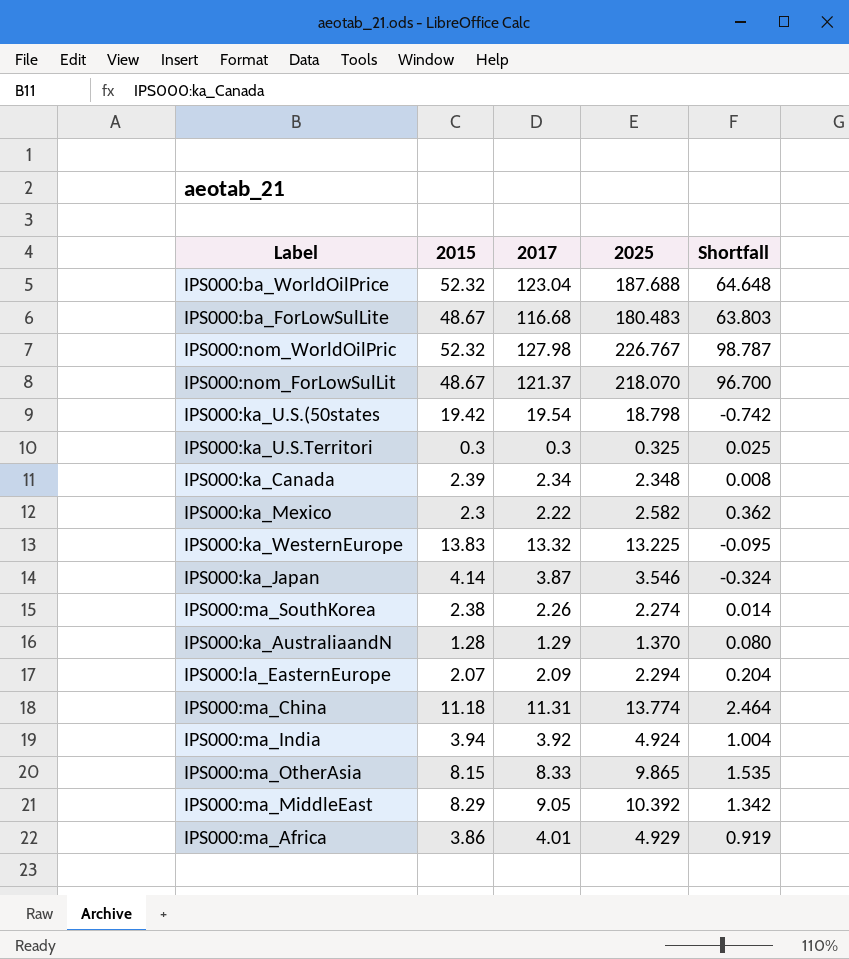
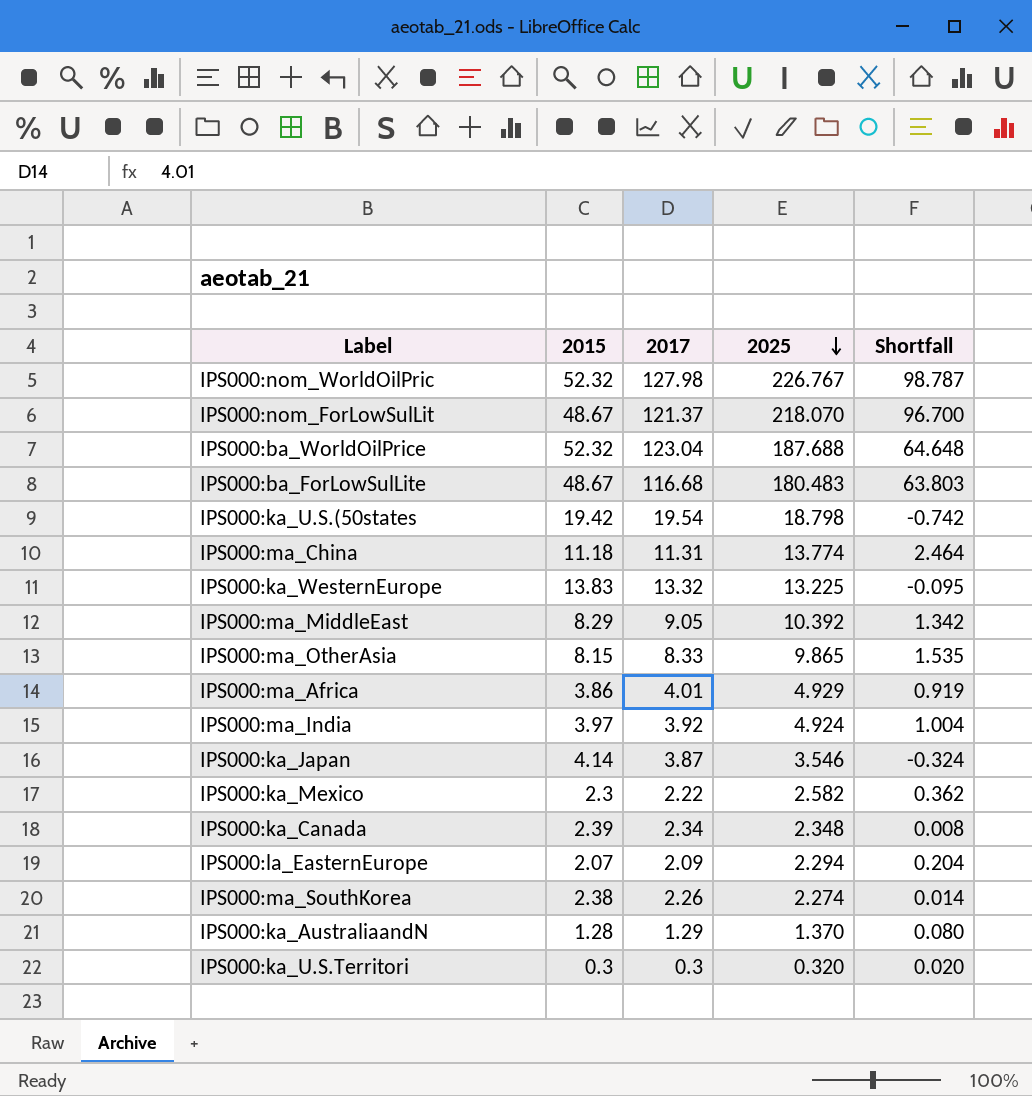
row order: none -> 2025 descending
IPS000:ma_India | 2015: 3.94 -> 3.97
IPS000:ka_U.S.Territori | 2025: 0.325 -> 0.320
IPS000:ka_U.S.Territori | Shortfall: 0.025 -> 0.020

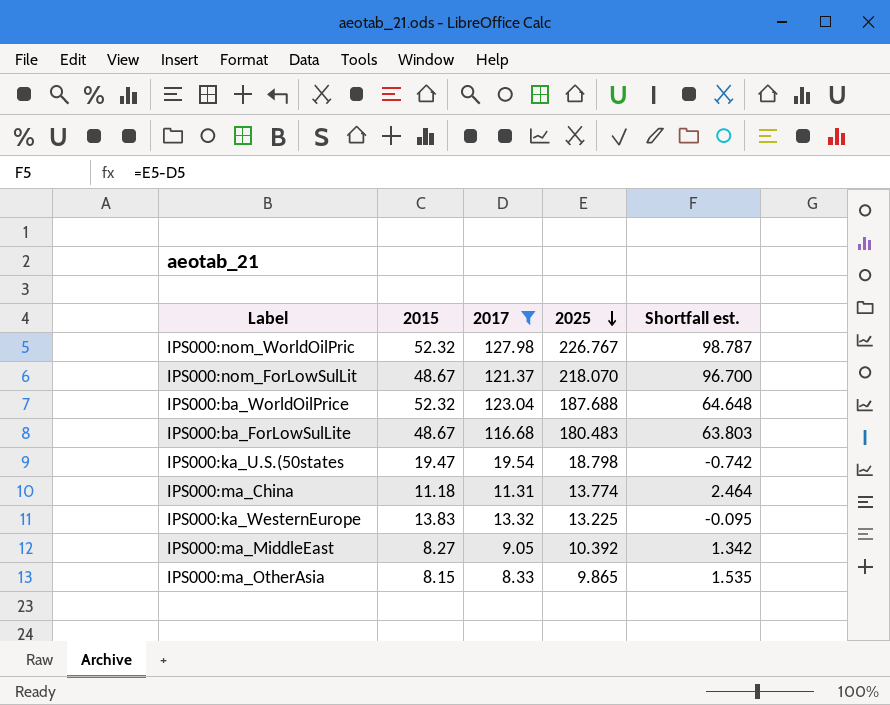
filter: none -> 2017 >= 8.33
column name: Shortfall -> Shortfall est.
IPS000:ka_U.S.(50states | 2015: 19.42 -> 19.47
IPS000:ma_MiddleEast | 2015: 8.29 -> 8.27

